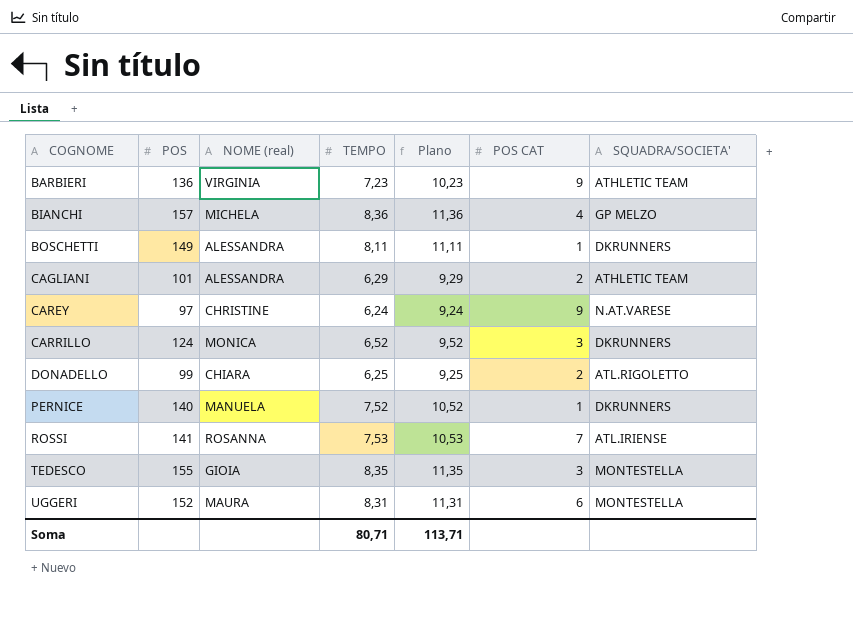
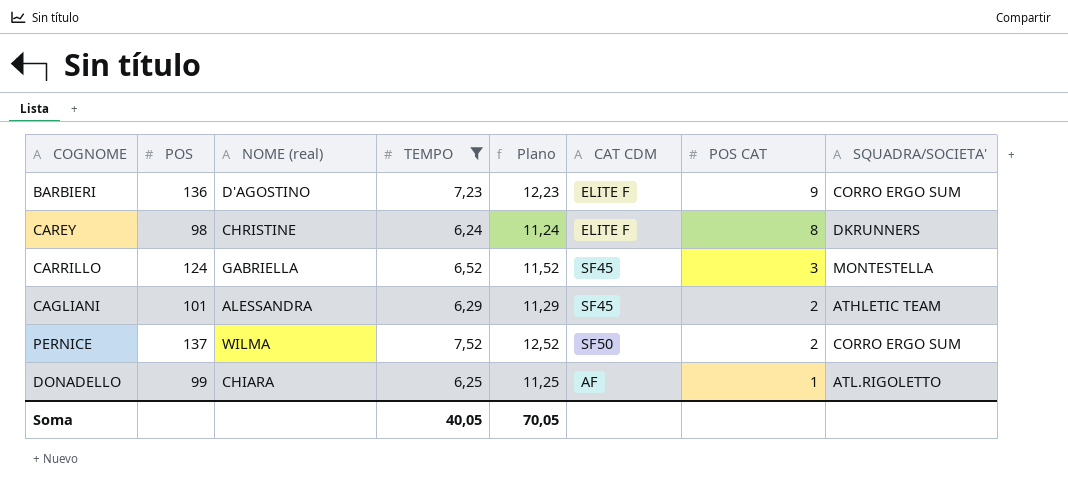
filter: none -> TEMPO <= 7,52
row order: COGNOME ascending -> POS CAT descending
column Plano | formula: [TEMPO] + 3 -> [TEMPO] + 5
column CAT CDM | position: none -> 6
BARBIERI | NOME (real): VIRGINIA -> D'AGOSTINO
BARBIERI | SQUADRA/SOCIETA': ATHLETIC TEAM -> CORRO ERGO SUM
CAREY | POS: 97 -> 98
CAREY | POS CAT: 9 -> 8
CAREY | SQUADRA/SOCIETA': N.AT.VARESE -> DKRUNNERS
CARRILLO | NOME (real): MONICA -> GABRIELLA
CARRILLO | SQUADRA/SOCIETA': DKRUNNERS -> MONTESTELLA
PERNICE | POS: 140 -> 137
PERNICE | NOME (real): MANUELA -> WILMA
PERNICE | POS CAT: 1 -> 2
PERNICE | SQUADRA/SOCIETA': DKRUNNERS -> CORRO ERGO SUM
DONADELLO | POS CAT: 2 -> 1
Soma | TEMPO: 80,71 -> 40,05
Soma | Plano: 113,71 -> 70,05

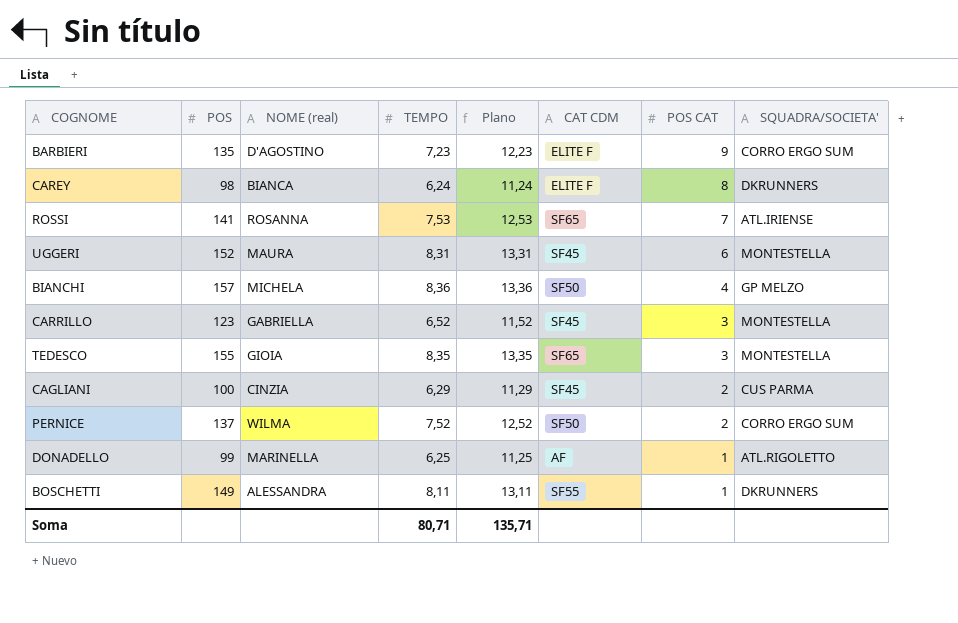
filter: TEMPO <= 7,52 -> none
BARBIERI | POS: 136 -> 135
CAREY | NOME (real): CHRISTINE -> BIANCA
CARRILLO | POS: 124 -> 123
CAGLIANI | POS: 101 -> 100
CAGLIANI | NOME (real): ALESSANDRA -> CINZIA
CAGLIANI | SQUADRA/SOCIETA': ATHLETIC TEAM -> CUS PARMA
DONADELLO | NOME (real): CHIARA -> MARINELLA
Soma | TEMPO: 40,05 -> 80,71
Soma | Plano: 70,05 -> 135,71

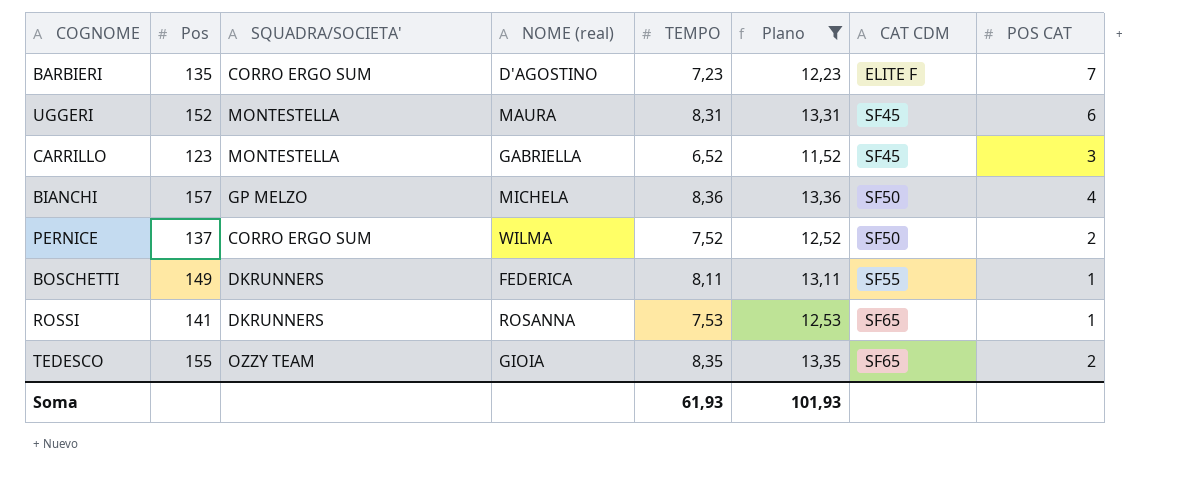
filter: none -> Plano >= 11,52
row order: POS CAT descending -> CAT CDM ascending
column name: POS -> Pos
column SQUADRA/SOCIETA' | position: 8 -> 3
BARBIERI | POS CAT: 9 -> 7
BOSCHETTI | NOME (real): ALESSANDRA -> FEDERICA
ROSSI | SQUADRA/SOCIETA': ATL.IRIENSE -> DKRUNNERS
ROSSI | POS CAT: 7 -> 1
TEDESCO | SQUADRA/SOCIETA': MONTESTELLA -> OZZY TEAM
TEDESCO | POS CAT: 3 -> 2
Soma | TEMPO: 80,71 -> 61,93
Soma | Plano: 135,71 -> 101,93

